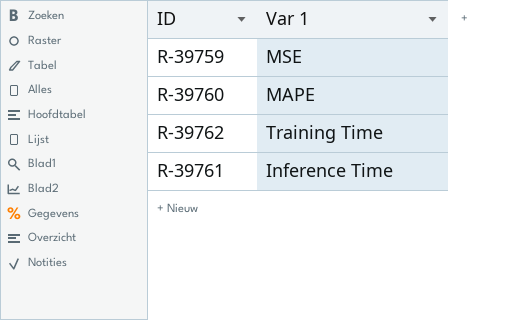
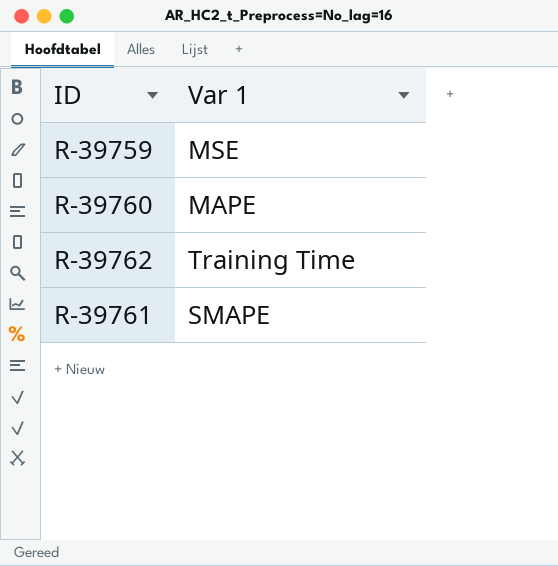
R-39761 | Var 1: Inference Time -> SMAPE

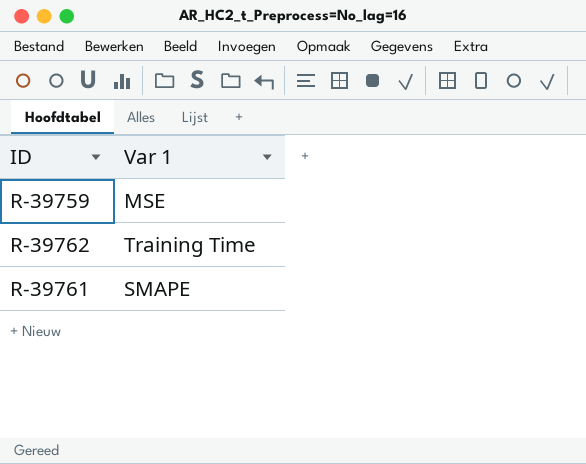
row R-39760: MAPE -> none

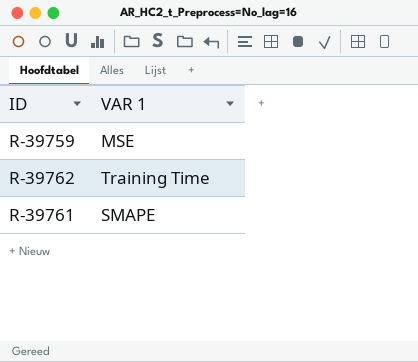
column name: Var 1 -> VAR 1

